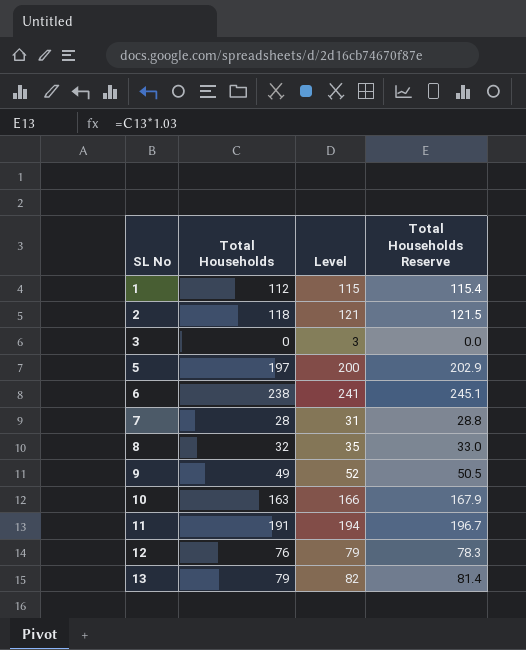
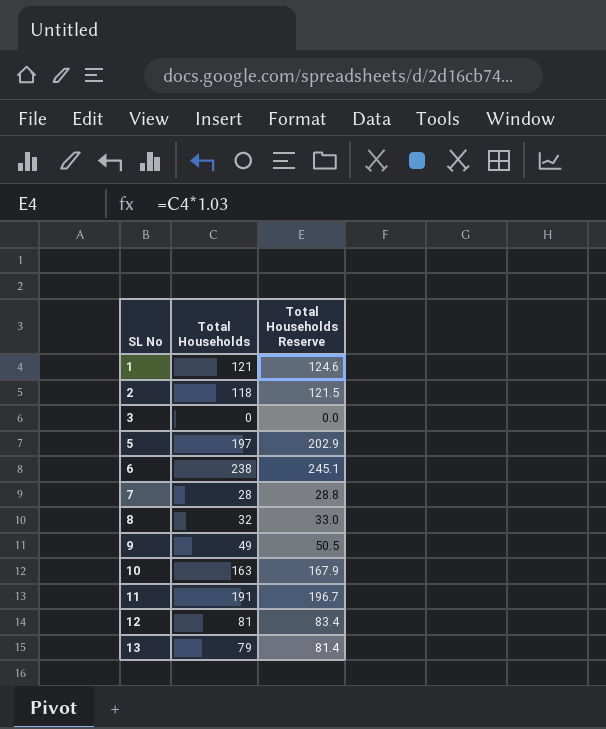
column Level | formula: [Total Households] + 3 -> none
1 | Total Households: 112 -> 121
1 | Total Households Reserve: 115.4 -> 124.6
12 | Total Households: 76 -> 81
12 | Total Households Reserve: 78.3 -> 83.4

